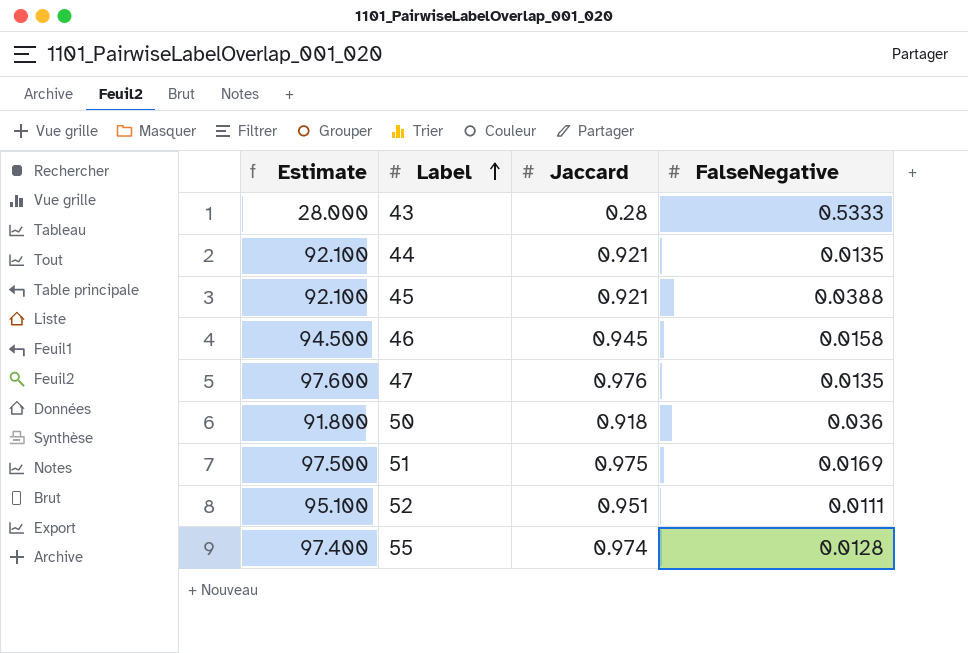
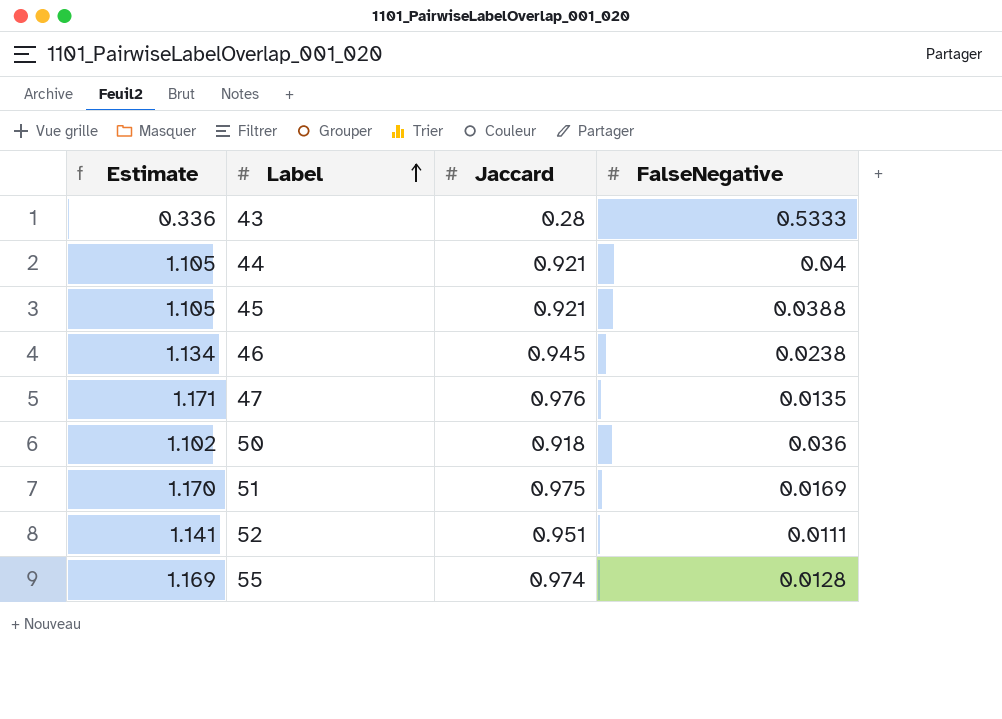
column Estimate | formula: [Jaccard] * 100 -> [Jaccard] * 1.2
44 | FalseNegative: 0.0135 -> 0.04
46 | FalseNegative: 0.0158 -> 0.0238

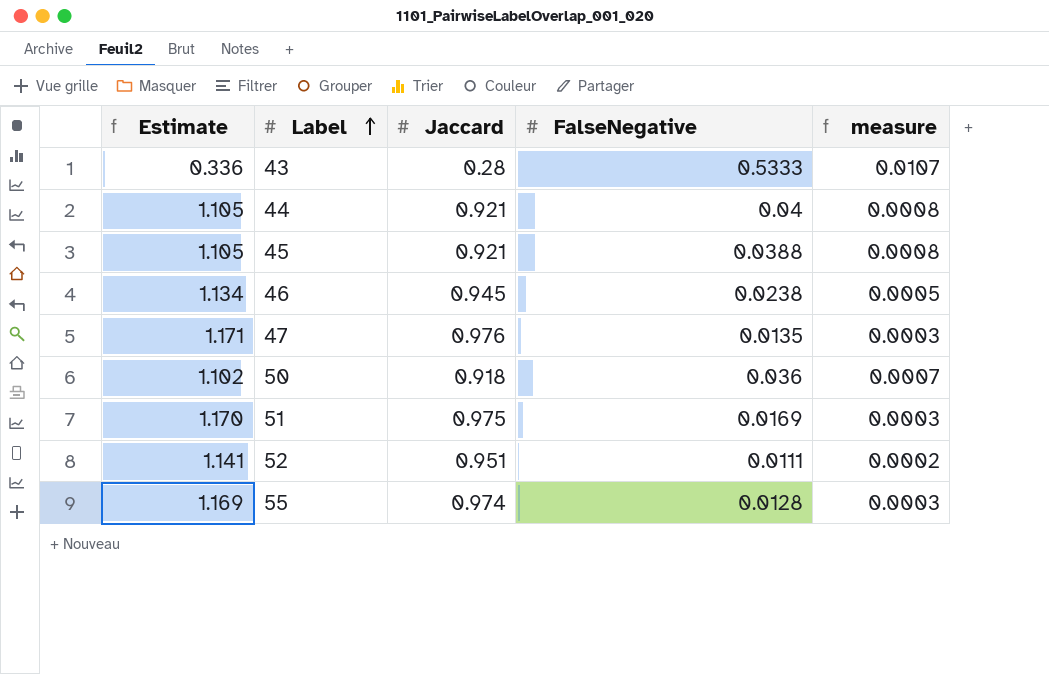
column measure | formula: none -> [FalseNegative] * 0.02

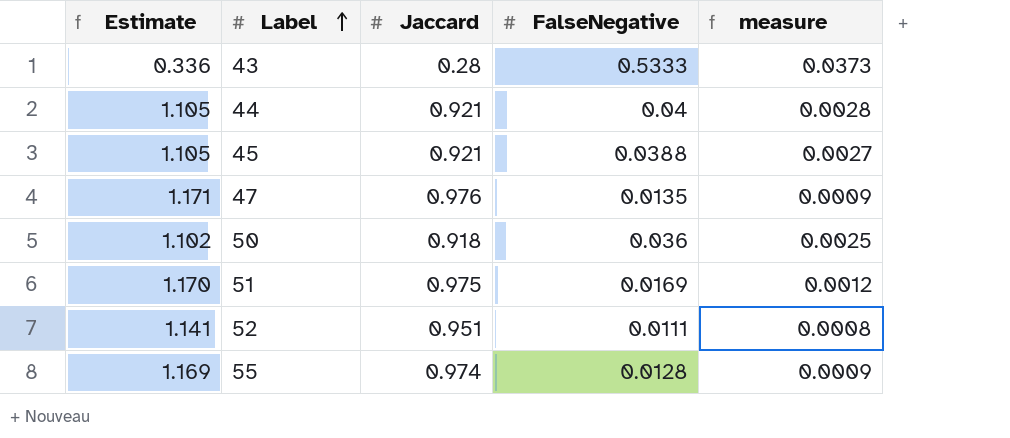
column measure | formula: [FalseNegative] * 0.02 -> [FalseNegative] * 0.07
row 46: 1.134 | 0.945 | 0.0238 | 0.0005 -> none

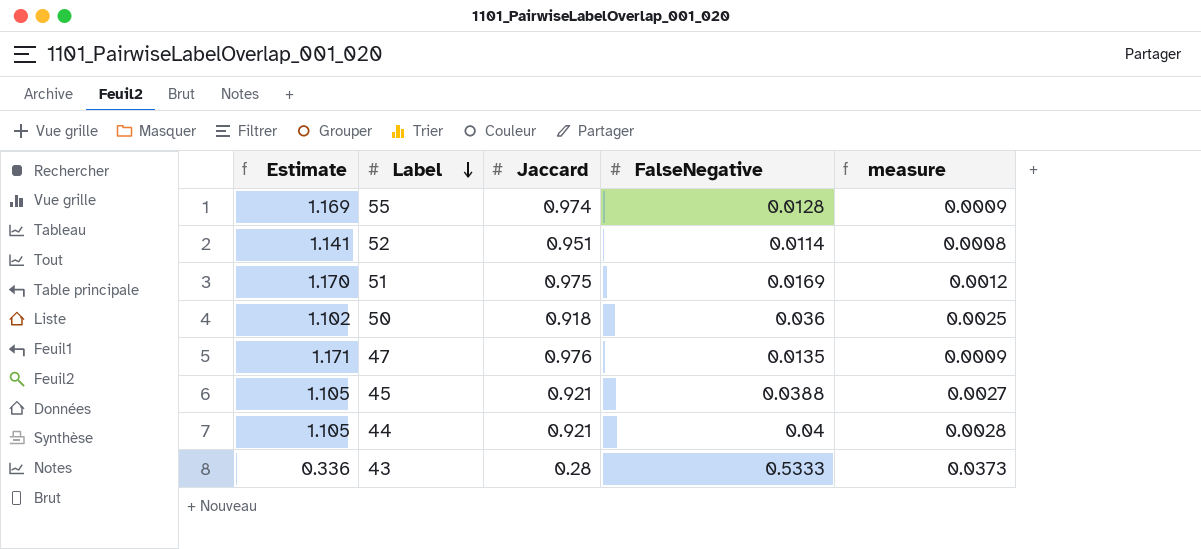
row order: Label ascending -> Label descending
52 | FalseNegative: 0.0111 -> 0.0114

